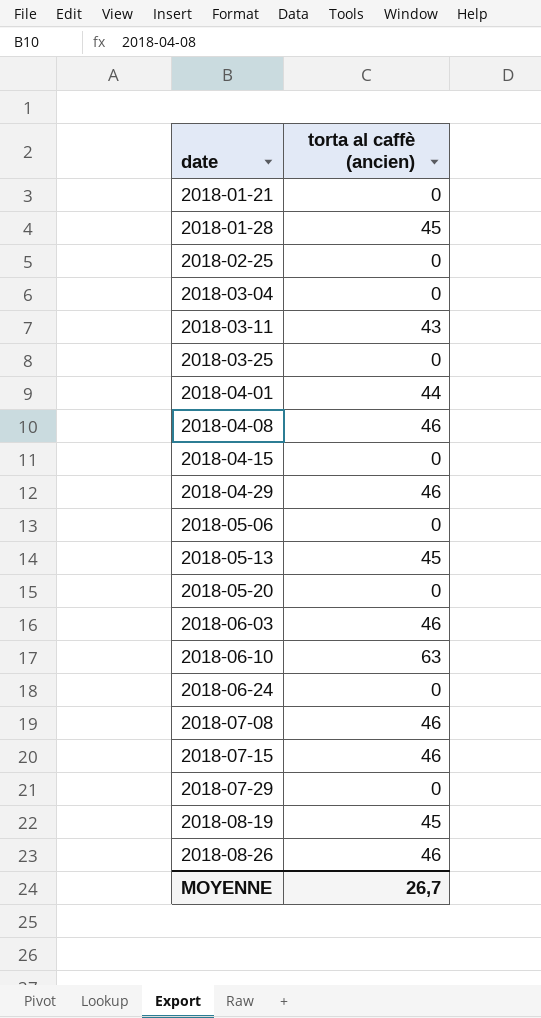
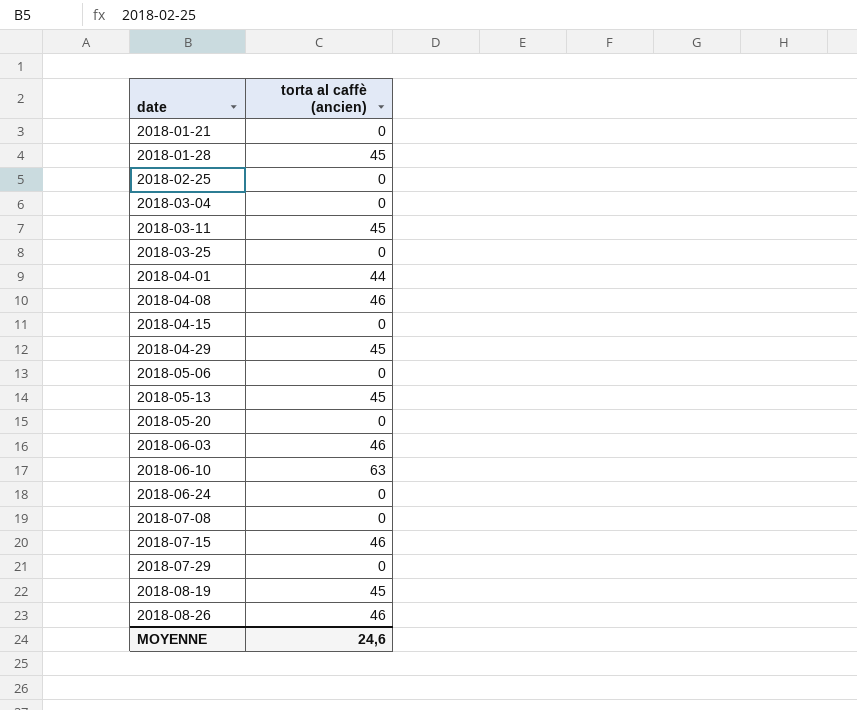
2018-03-11 | torta al caffè (ancien): 43 -> 45
2018-04-29 | torta al caffè (ancien): 46 -> 45
2018-07-08 | torta al caffè (ancien): 46 -> 0
MOYENNE | torta al caffè (ancien): 26,7 -> 24,6

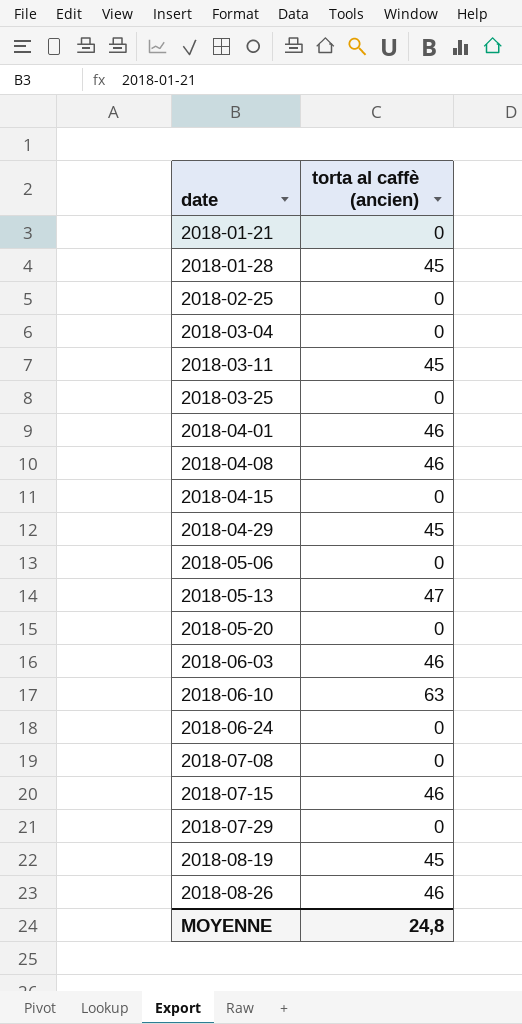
2018-04-01 | torta al caffè (ancien): 44 -> 46
2018-05-13 | torta al caffè (ancien): 45 -> 47
MOYENNE | torta al caffè (ancien): 24,6 -> 24,8

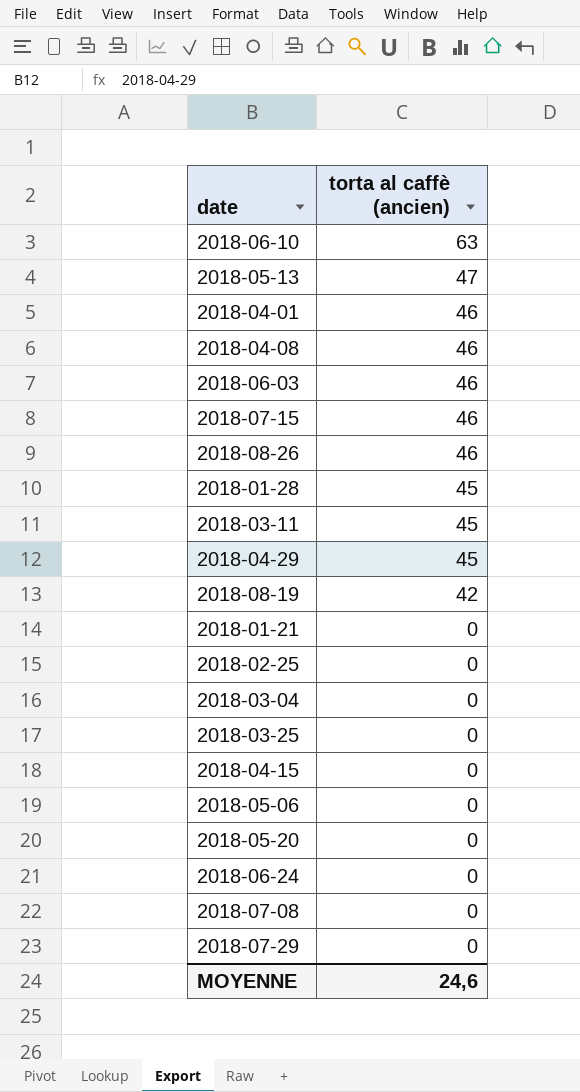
row order: date ascending -> torta al caffè (ancien) descending
2018-08-19 | torta al caffè (ancien): 45 -> 42
MOYENNE | torta al caffè (ancien): 24,8 -> 24,6

